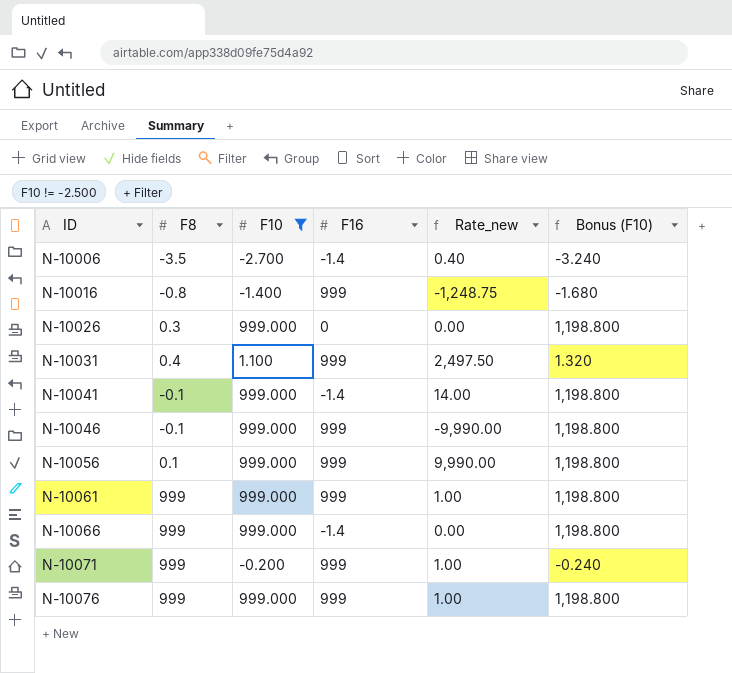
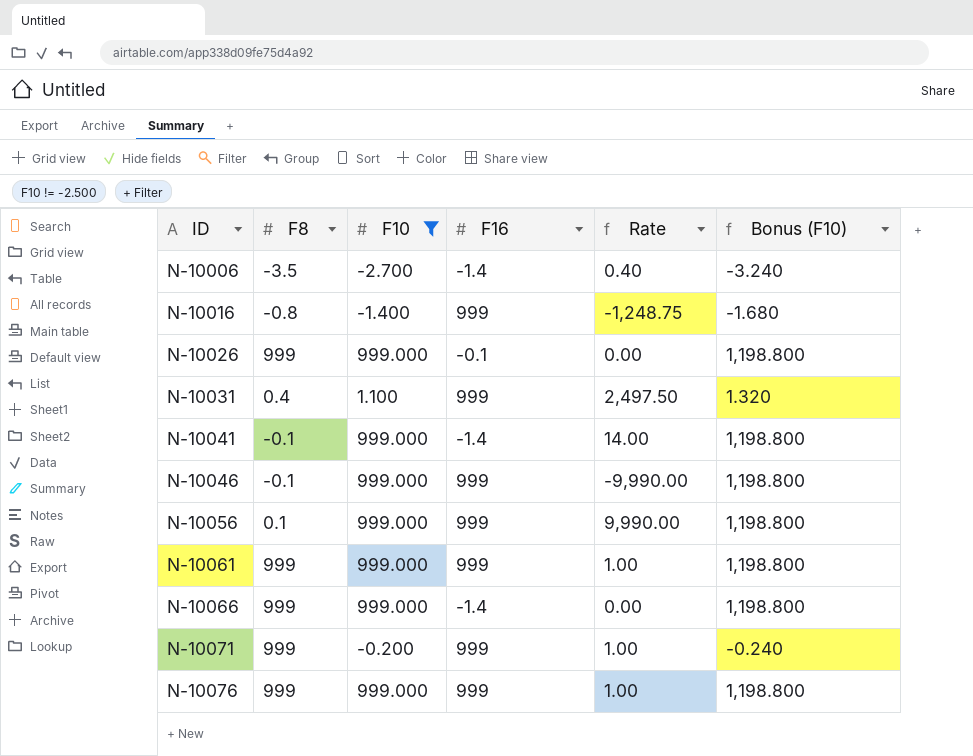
column name: Rate_new -> Rate
N-10026 | F8: 0.3 -> 999
N-10026 | F16: 0 -> -0.1

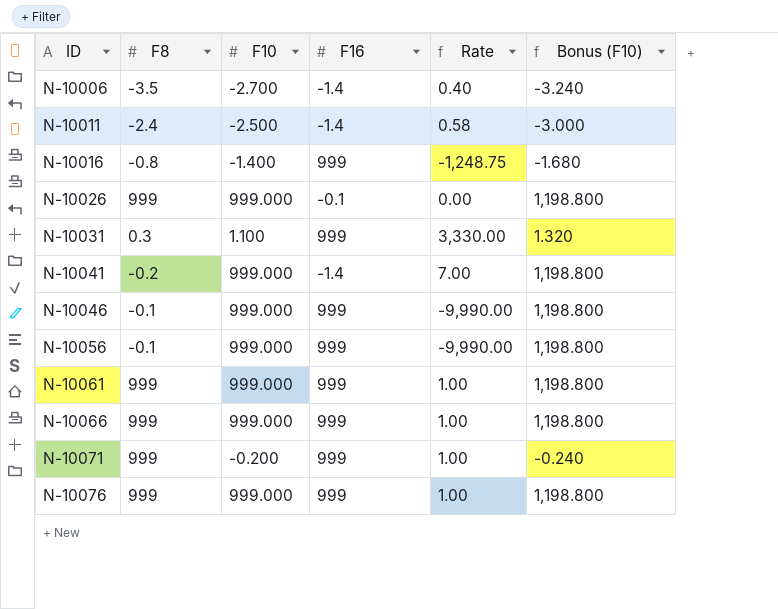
filter: F10 != -2.500 -> none
N-10031 | F8: 0.4 -> 0.3
N-10031 | Rate: 2,497.50 -> 3,330.00
N-10041 | F8: -0.1 -> -0.2
N-10041 | Rate: 14.00 -> 7.00
N-10056 | F8: 0.1 -> -0.1
N-10056 | Rate: 9,990.00 -> -9,990.00
N-10066 | F16: -1.4 -> 999
N-10066 | Rate: 0.00 -> 1.00

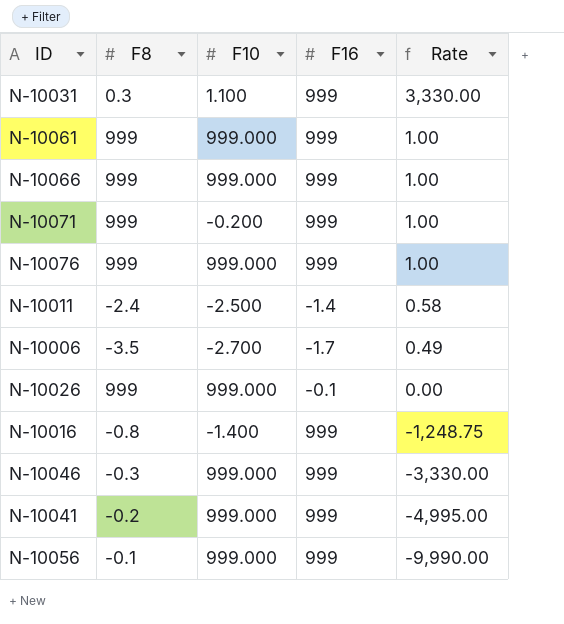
row order: ID ascending -> Rate descending
column Bonus (F10) | formula: [F10] * 1.2 -> none
N-10006 | F16: -1.4 -> -1.7
N-10006 | Rate: 0.40 -> 0.49
N-10046 | F8: -0.1 -> -0.3
N-10046 | Rate: -9,990.00 -> -3,330.00
N-10041 | F16: -1.4 -> 999
N-10041 | Rate: 7.00 -> -4,995.00

